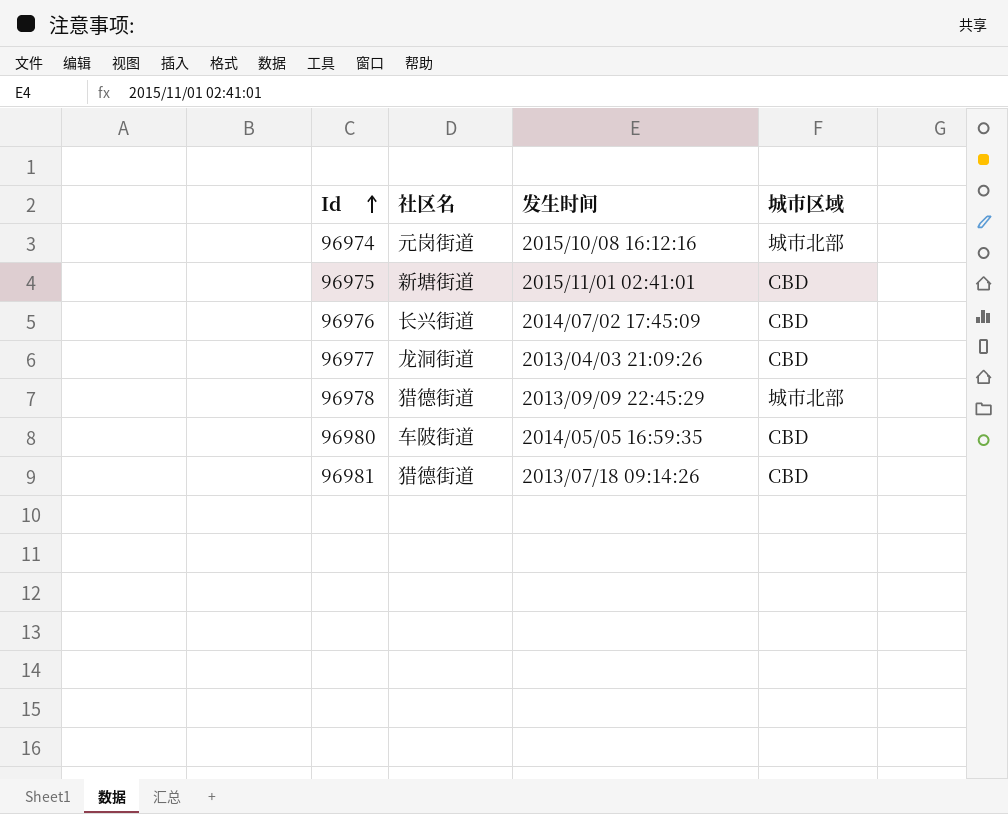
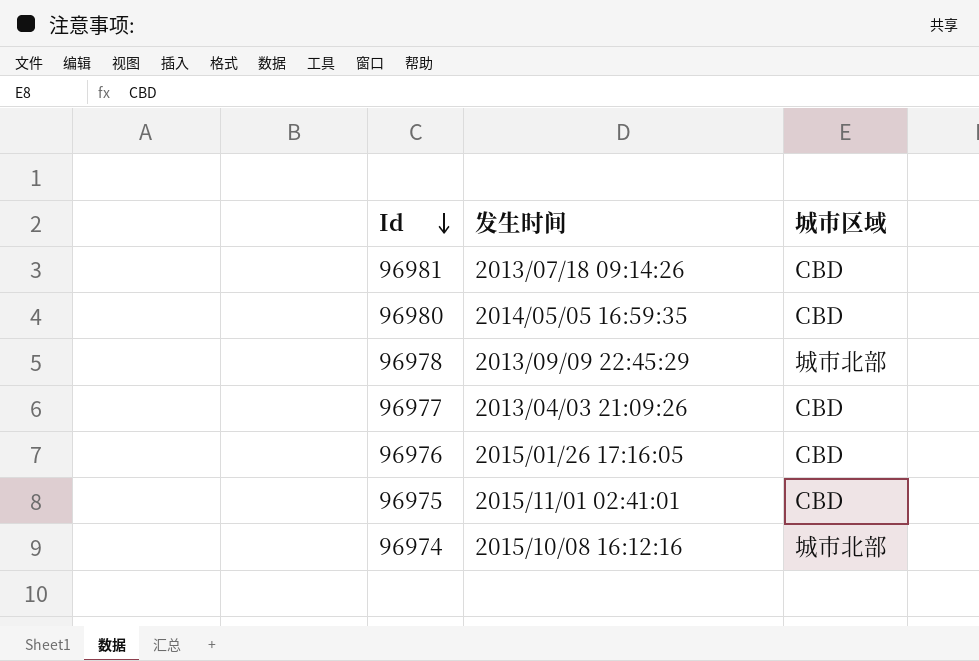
row order: Id ascending -> Id descending
column 社区名 | position: 2 -> none
96976 | 发生时间: 2014/07/02 17:45:09 -> 2015/01/26 17:16:05

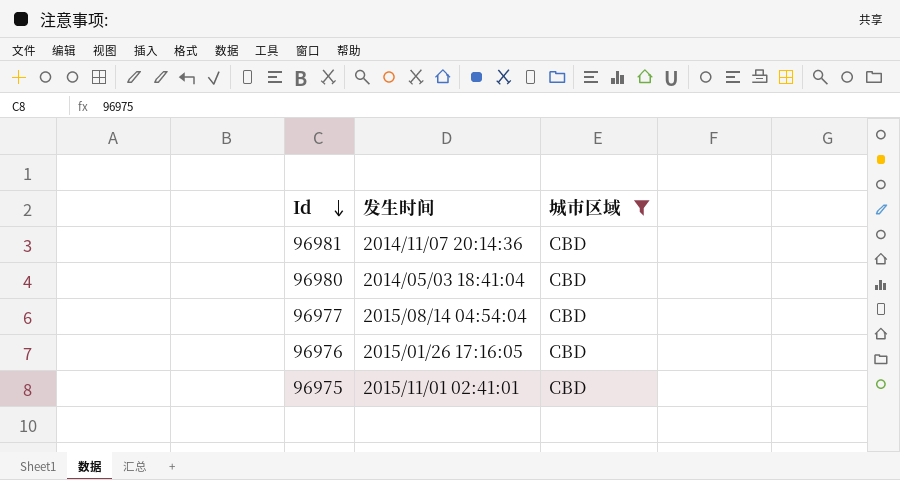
filter: none -> 城市区域 = CBD
96981 | 发生时间: 2013/07/18 09:14:26 -> 2014/11/07 20:14:36
96980 | 发生时间: 2014/05/05 16:59:35 -> 2014/05/03 18:41:04
96977 | 发生时间: 2013/04/03 21:09:26 -> 2015/08/14 04:54:04

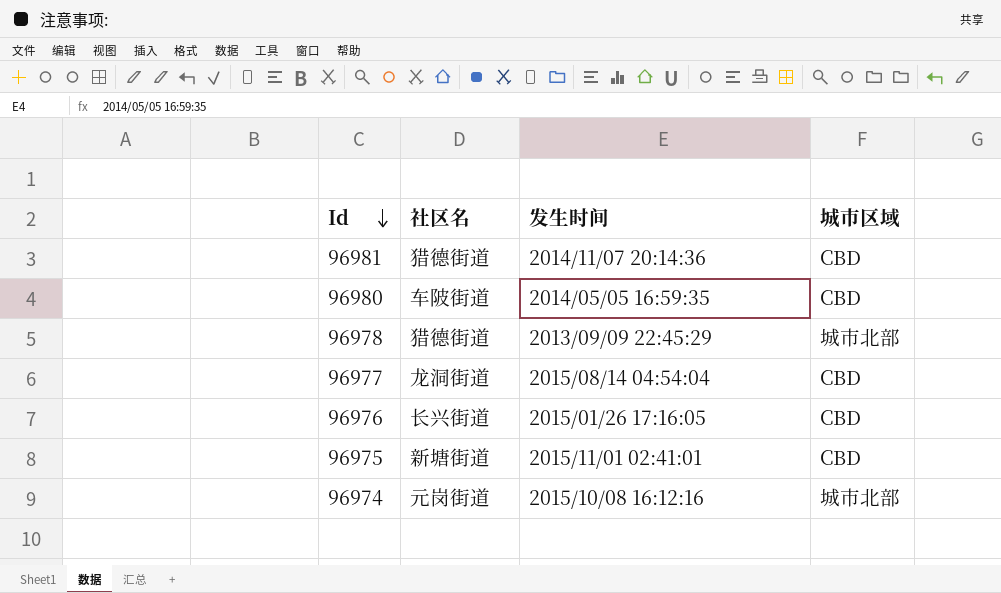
filter: 城市区域 = CBD -> none
column 社区名 | position: none -> 2
96980 | 发生时间: 2014/05/03 18:41:04 -> 2014/05/05 16:59:35

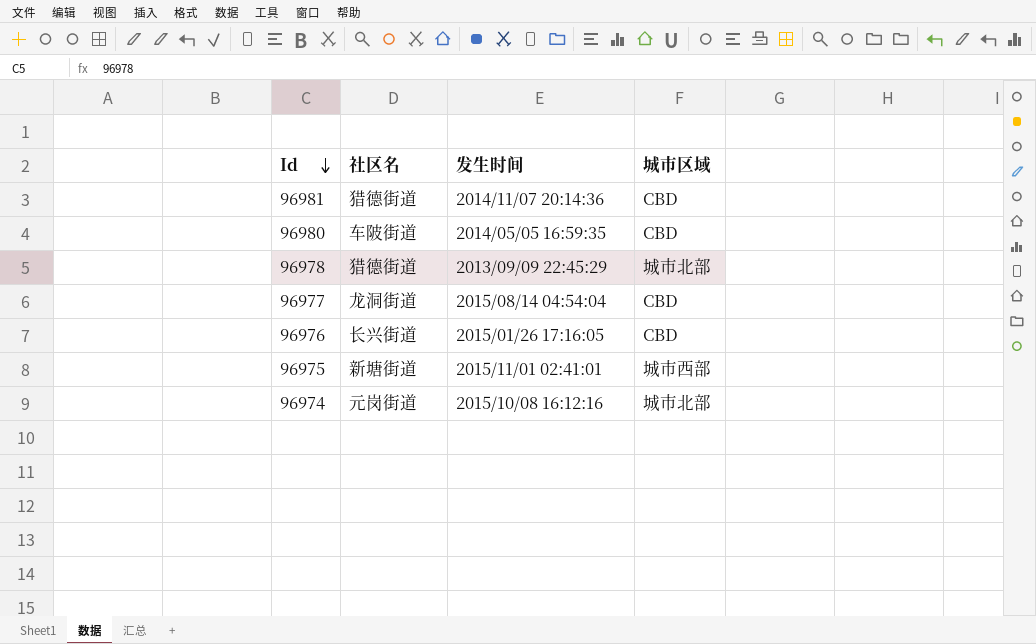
96975 | 城市区域: CBD -> 城市西部

